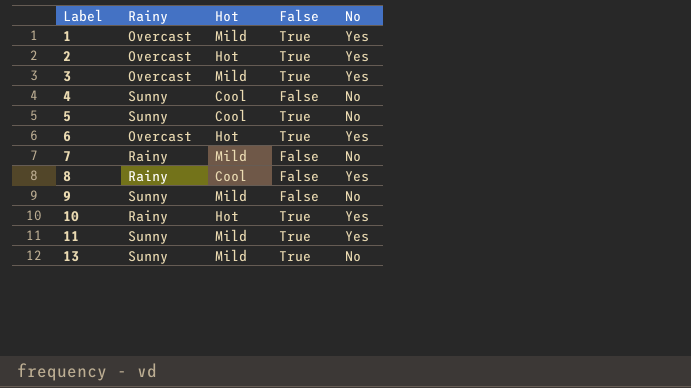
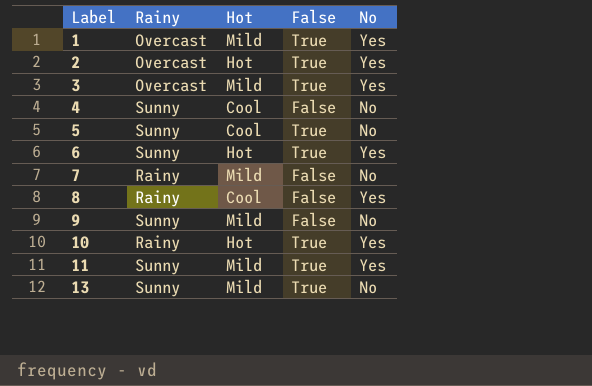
6 | Rainy: Overcast -> Sunny

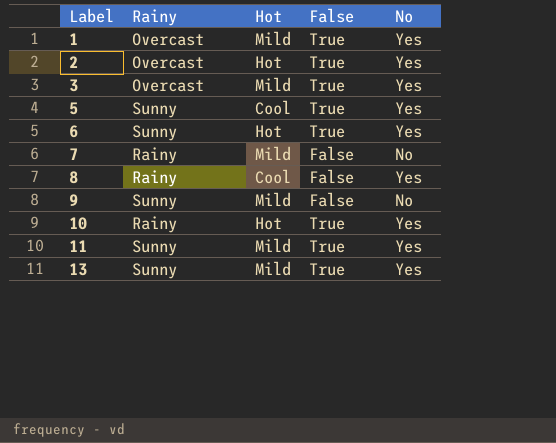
row 4: Sunny | Cool | False | No -> none
5 | No: No -> Yes
13 | No: No -> Yes

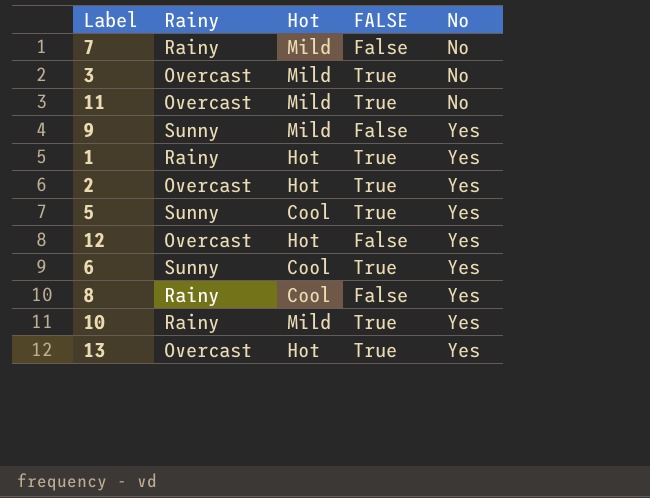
row order: Label ascending -> No ascending
column name: False -> FALSE
3 | No: Yes -> No
11 | Rainy: Sunny -> Overcast
11 | No: Yes -> No
9 | No: No -> Yes
1 | Rainy: Overcast -> Rainy
1 | Hot: Mild -> Hot
row 12: none -> Overcast | Hot | False | Yes
6 | Hot: Hot -> Cool
10 | Hot: Hot -> Mild
13 | Rainy: Sunny -> Overcast
13 | Hot: Mild -> Hot

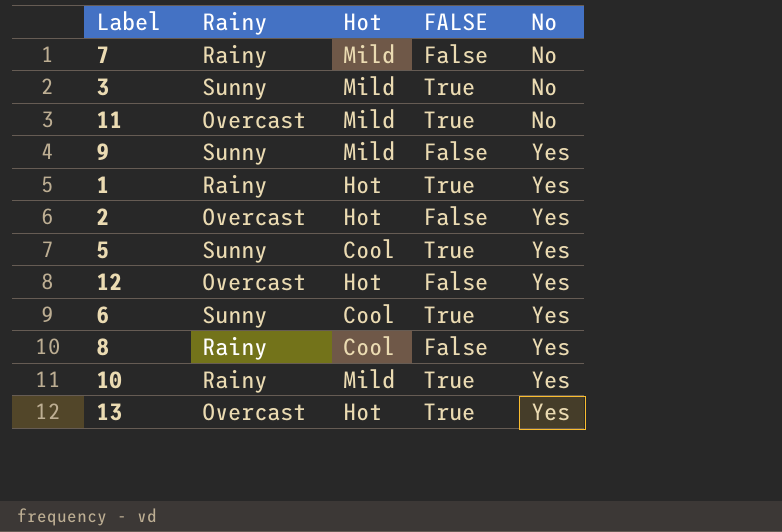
3 | Rainy: Overcast -> Sunny
2 | FALSE: True -> False

